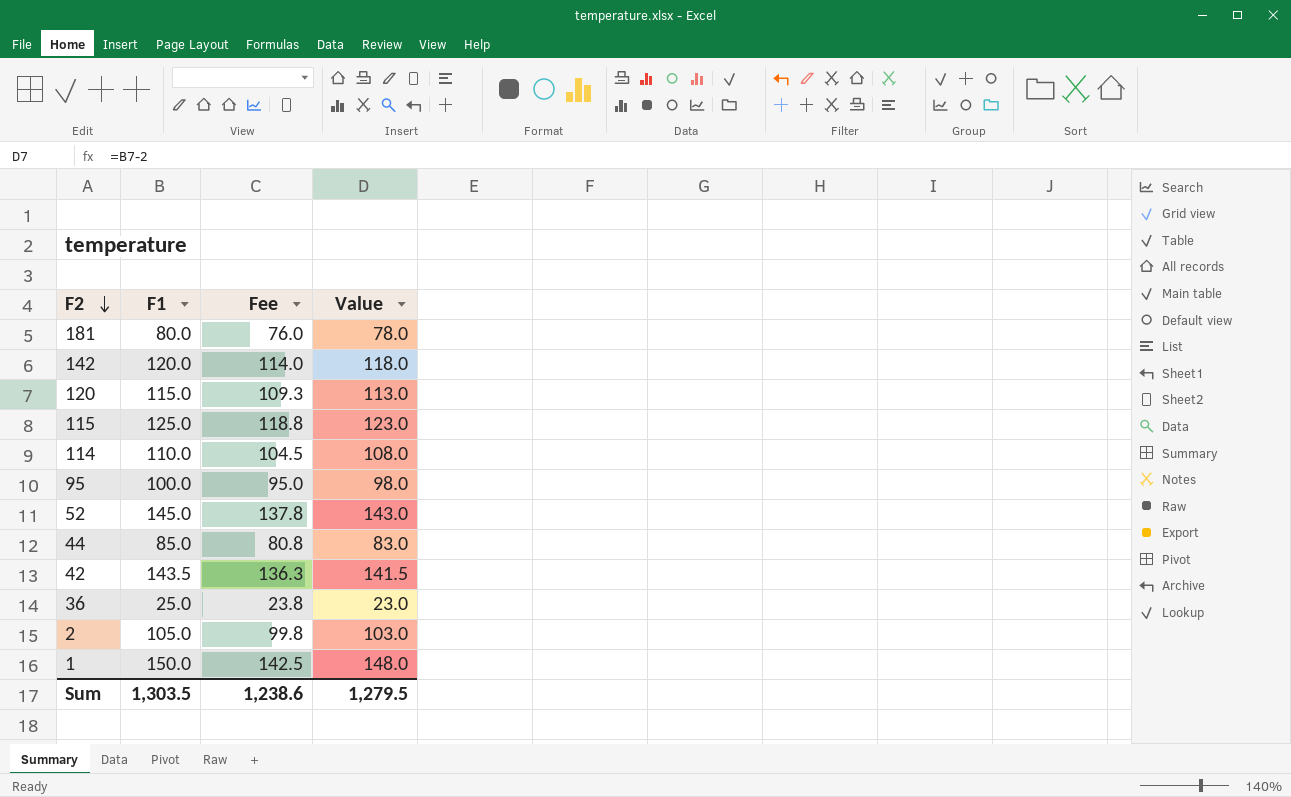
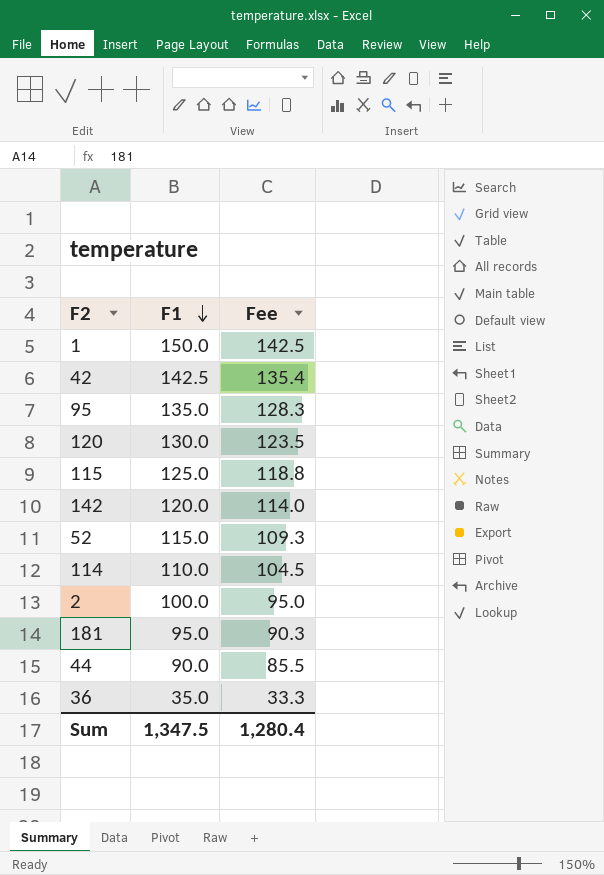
row order: F2 descending -> F1 descending
column Value | formula: [F1] - 2 -> none
42 | F1: 143.5 -> 142.5
42 | Fee: 136.3 -> 135.4
95 | F1: 100.0 -> 135.0
95 | Fee: 95.0 -> 128.3
120 | F1: 115.0 -> 130.0
120 | Fee: 109.3 -> 123.5
52 | F1: 145.0 -> 115.0
52 | Fee: 137.8 -> 109.3
2 | F1: 105.0 -> 100.0
2 | Fee: 99.8 -> 95.0
181 | F1: 80.0 -> 95.0
181 | Fee: 76.0 -> 90.3
44 | F1: 85.0 -> 90.0
44 | Fee: 80.8 -> 85.5
36 | F1: 25.0 -> 35.0
36 | Fee: 23.8 -> 33.3
Sum | F1: 1,303.5 -> 1,347.5
Sum | Fee: 1,238.6 -> 1,280.4

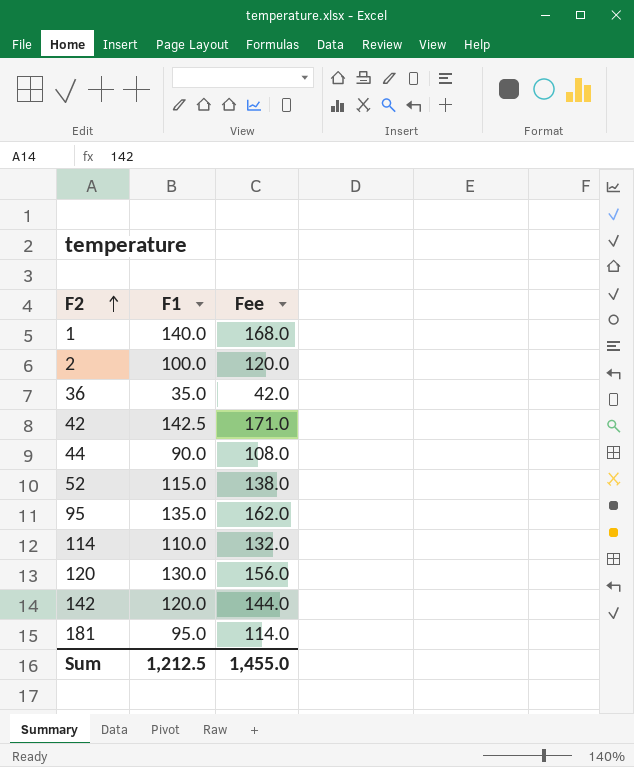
row order: F1 descending -> F2 ascending
column Fee | formula: [F1] * 0.95 -> [F1] * 1.2
row 115: 125.0 | 118.8 -> none
1 | F1: 150.0 -> 140.0
Sum | F1: 1,347.5 -> 1,212.5
Sum | Fee: 1,280.4 -> 1,455.0

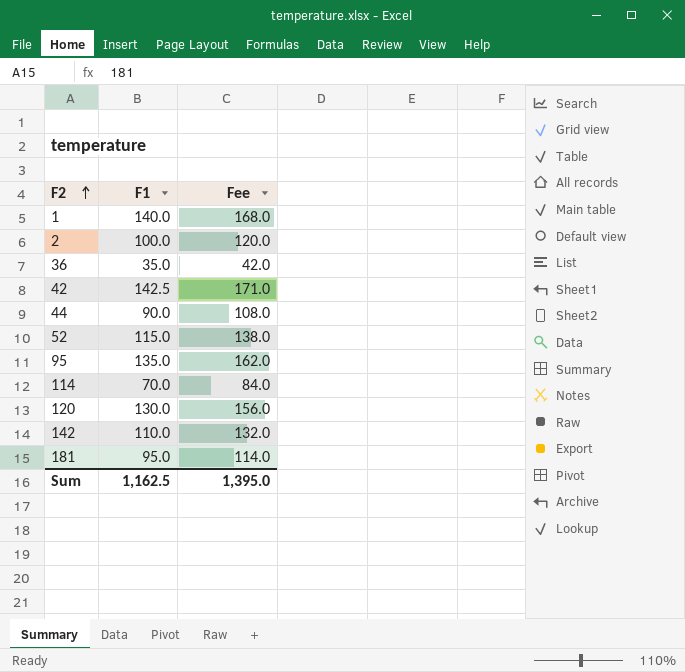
114 | F1: 110.0 -> 70.0
114 | Fee: 132.0 -> 84.0
142 | F1: 120.0 -> 110.0
142 | Fee: 144.0 -> 132.0
Sum | F1: 1,212.5 -> 1,162.5
Sum | Fee: 1,455.0 -> 1,395.0

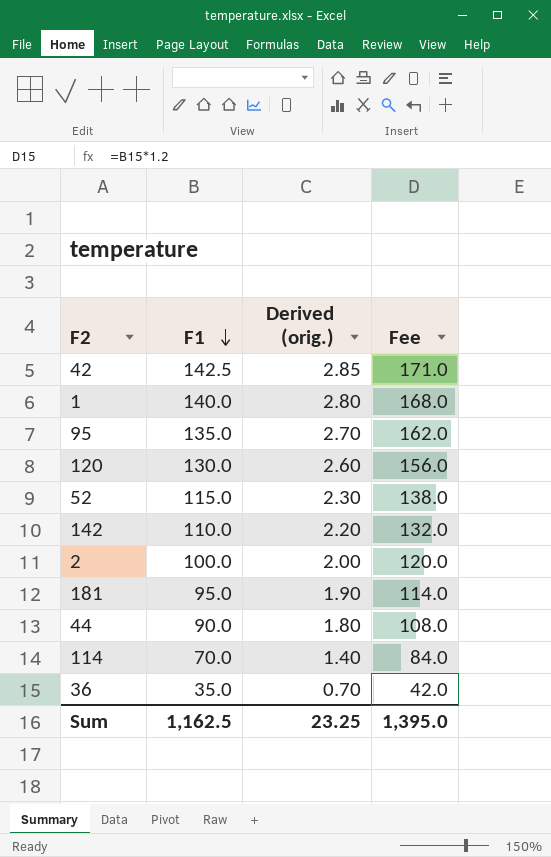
row order: F2 ascending -> F1 descending
column Derived (orig.) | formula: none -> [F1] * 0.02

